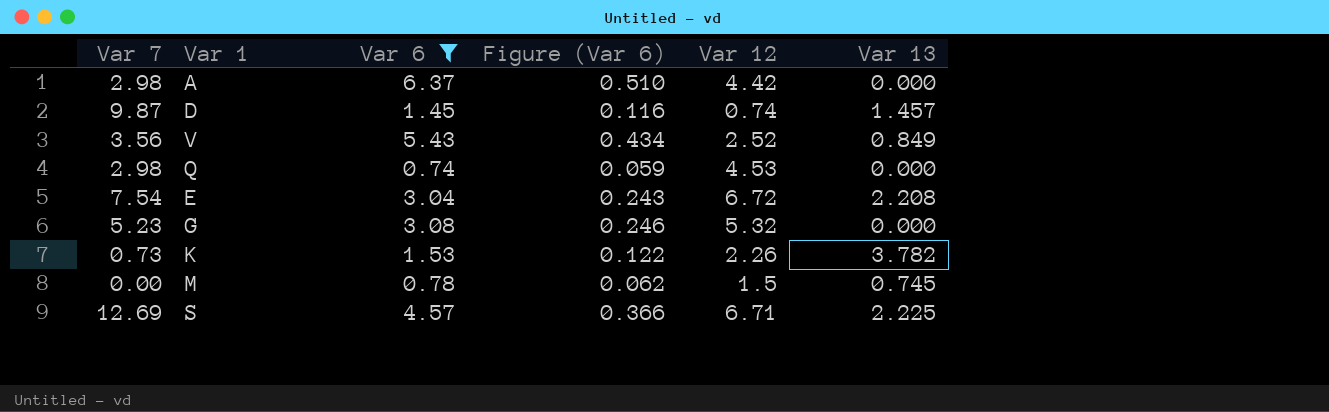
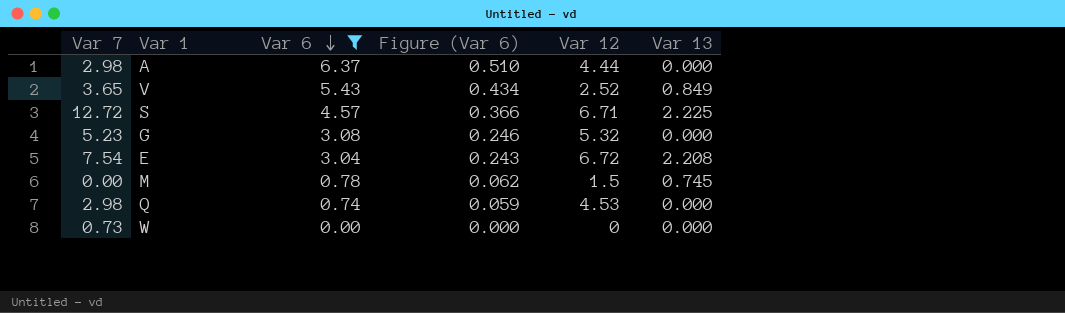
row order: none -> Var 6 descending
row D: 9.87 | 1.45 | 0.116 | 0.74 | 1.457 -> none
row K: 0.73 | 1.53 | 0.122 | 2.26 | 3.782 -> none
A | Var 12: 4.42 -> 4.44
V | Var 7: 3.56 -> 3.65
S | Var 7: 12.69 -> 12.72
row W: none -> 0.73 | 0.00 | 0.000 | 0 | 0.000

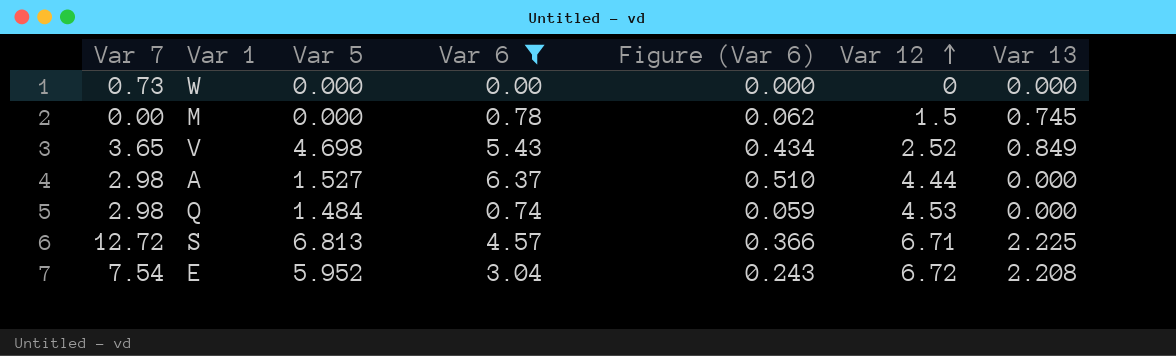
row order: Var 6 descending -> Var 12 ascending
column Var 5 | position: none -> 3
row G: 5.23 | 3.08 | 0.246 | 5.32 | 0.000 -> none

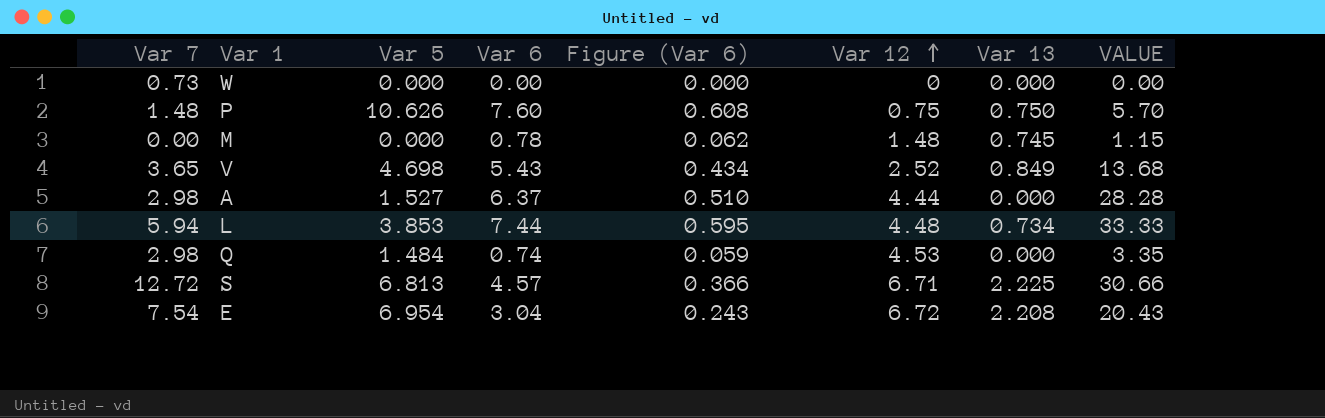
filter: Var 6 <= 6.37 -> none
column VALUE | formula: none -> [Var 6] * [Var 12]
M | Var 12: 1.5 -> 1.48
E | Var 5: 5.952 -> 6.954

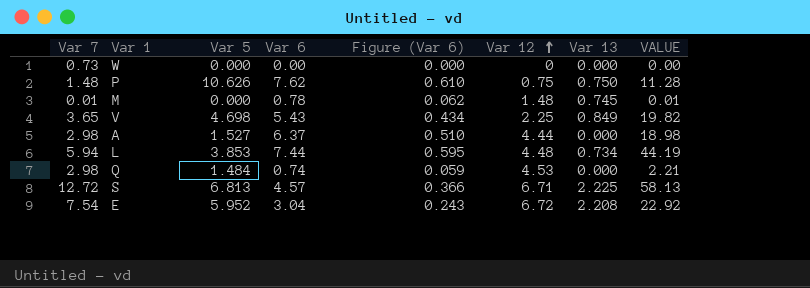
column VALUE | formula: [Var 6] * [Var 12] -> [Var 7] * [Var 6]
P | Var 6: 7.60 -> 7.62
P | Figure (Var 6): 0.608 -> 0.610
M | Var 7: 0.00 -> 0.01
V | Var 12: 2.52 -> 2.25
E | Var 5: 6.954 -> 5.952

